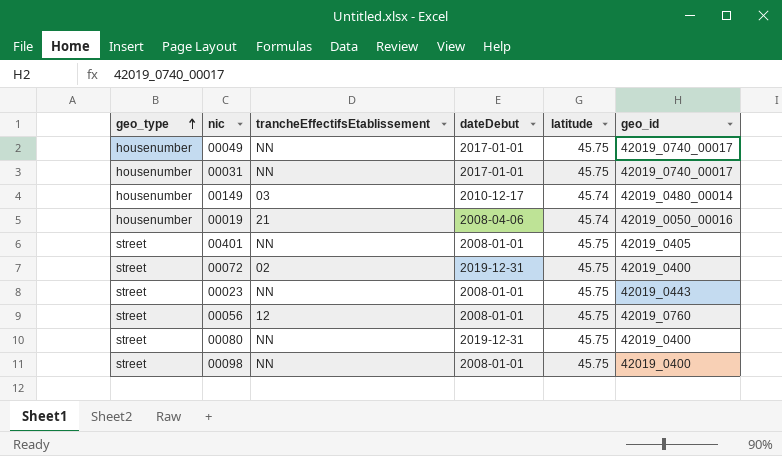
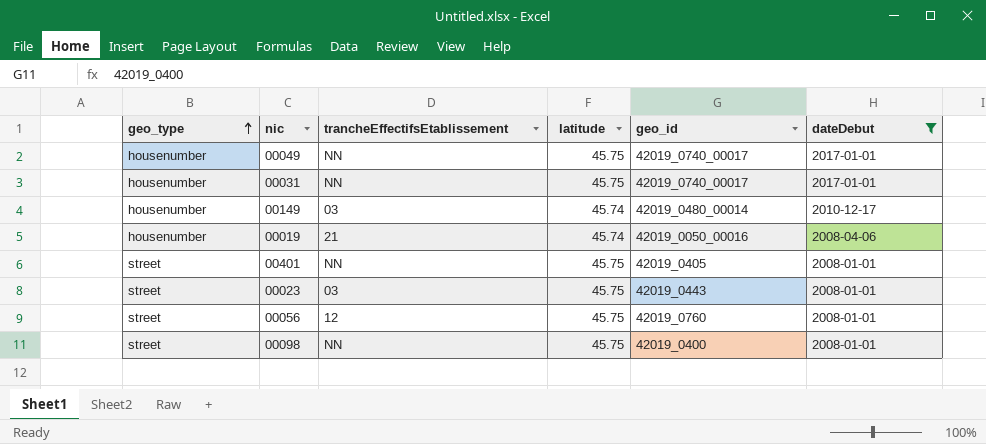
filter: none -> dateDebut != 2019-12-31
column dateDebut | position: 4 -> 6
00023 | trancheEffectifsEtablissement: NN -> 03

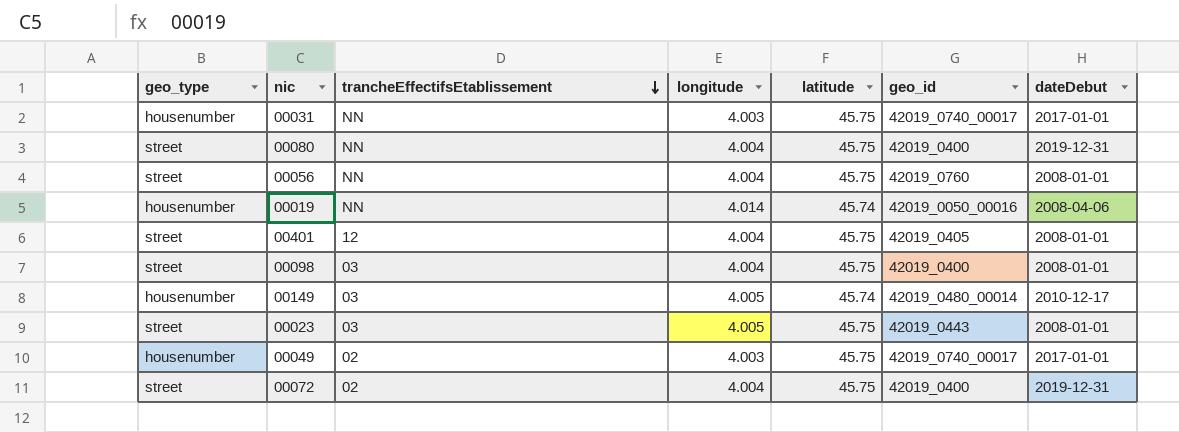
filter: dateDebut != 2019-12-31 -> none
row order: geo_type ascending -> trancheEffectifsEtablissement descending
column longitude | position: none -> 4
00056 | trancheEffectifsEtablissement: 12 -> NN
00019 | trancheEffectifsEtablissement: 21 -> NN
00401 | trancheEffectifsEtablissement: NN -> 12
00098 | trancheEffectifsEtablissement: NN -> 03
00049 | trancheEffectifsEtablissement: NN -> 02

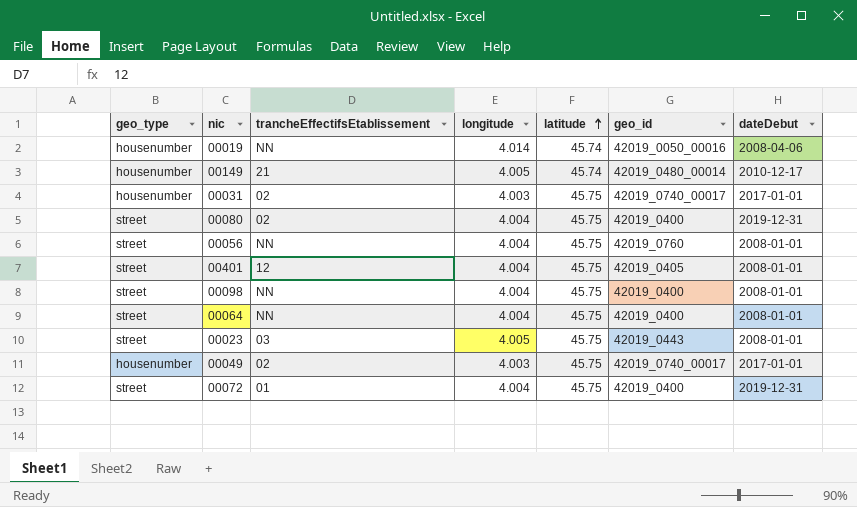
row order: trancheEffectifsEtablissement descending -> latitude ascending
00149 | trancheEffectifsEtablissement: 03 -> 21
00031 | trancheEffectifsEtablissement: NN -> 02
00080 | trancheEffectifsEtablissement: NN -> 02
00098 | trancheEffectifsEtablissement: 03 -> NN
row 00064: none -> street | NN | 4.004 | 45.75 | 42019_0400 | 2008-01-01
00072 | trancheEffectifsEtablissement: 02 -> 01

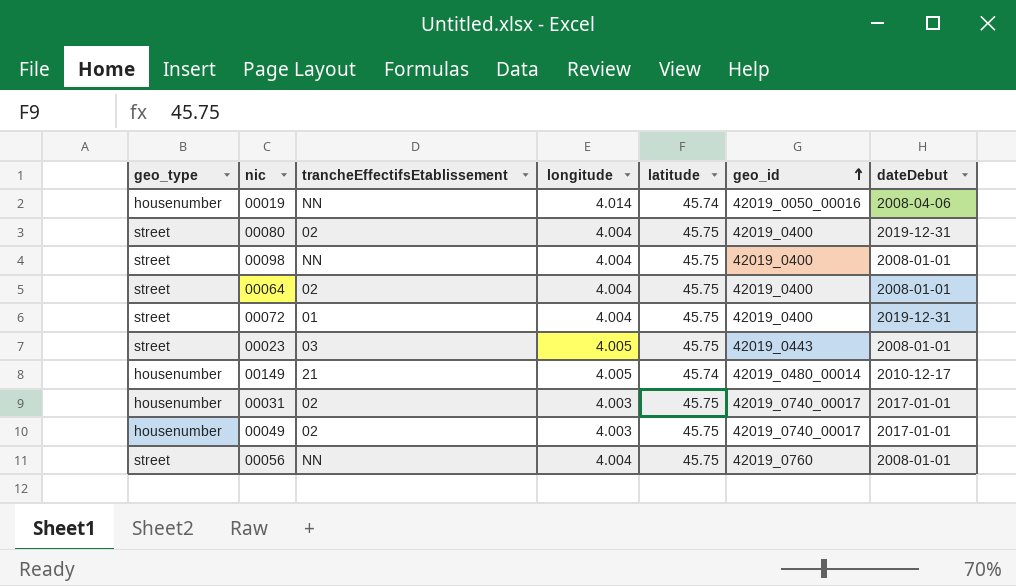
row order: latitude ascending -> geo_id ascending
row 00401: street | 12 | 4.004 | 45.75 | 42019_0405 | 2008-01-01 -> none
00064 | trancheEffectifsEtablissement: NN -> 02

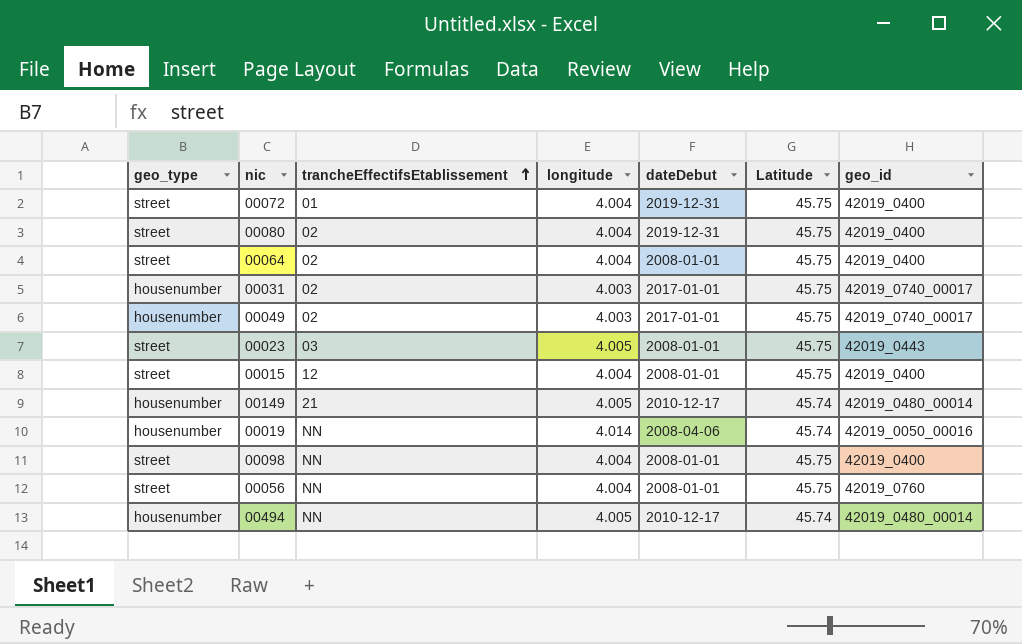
row order: geo_id ascending -> trancheEffectifsEtablissement ascending
column dateDebut | position: 7 -> 5
column name: latitude -> Latitude
row 00015: none -> street | 12 | 4.004 | 2008-01-01 | 45.75 | 42019_0400
row 00494: none -> housenumber | NN | 4.005 | 2010-12-17 | 45.74 | 42019_0480_00014

